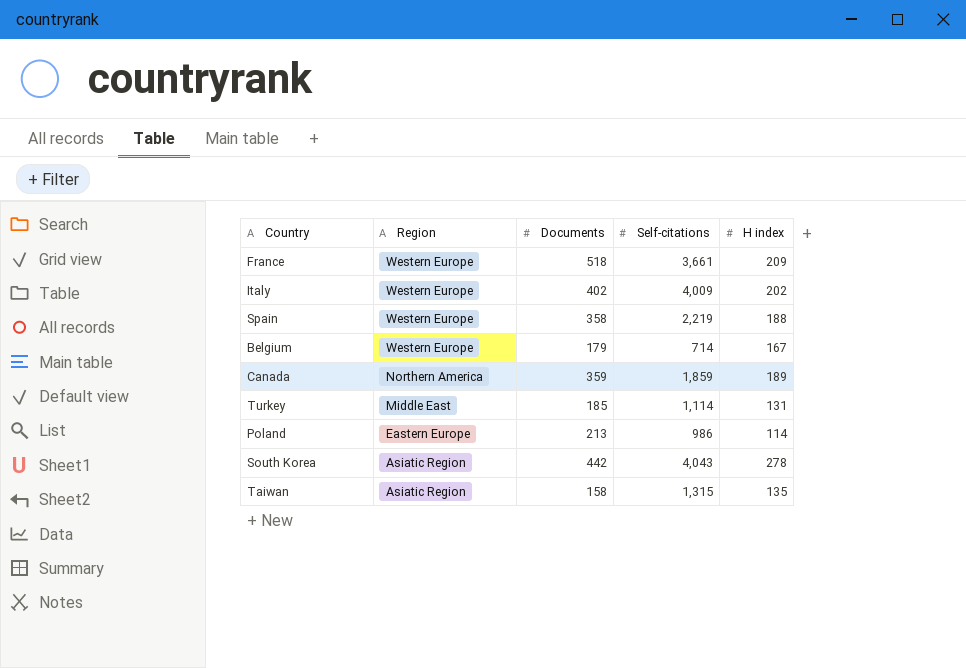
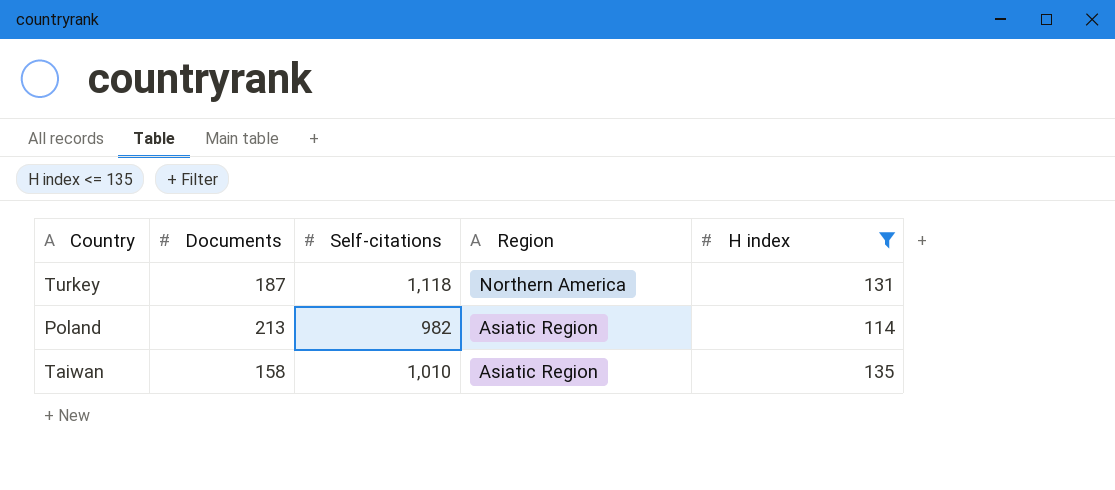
filter: none -> H index <= 135
column Region | position: 2 -> 4
Turkey | Documents: 185 -> 187
Turkey | Self-citations: 1,114 -> 1,118
Turkey | Region: Middle East -> Northern America
Poland | Self-citations: 986 -> 982
Poland | Region: Eastern Europe -> Asiatic Region
Taiwan | Self-citations: 1,315 -> 1,010

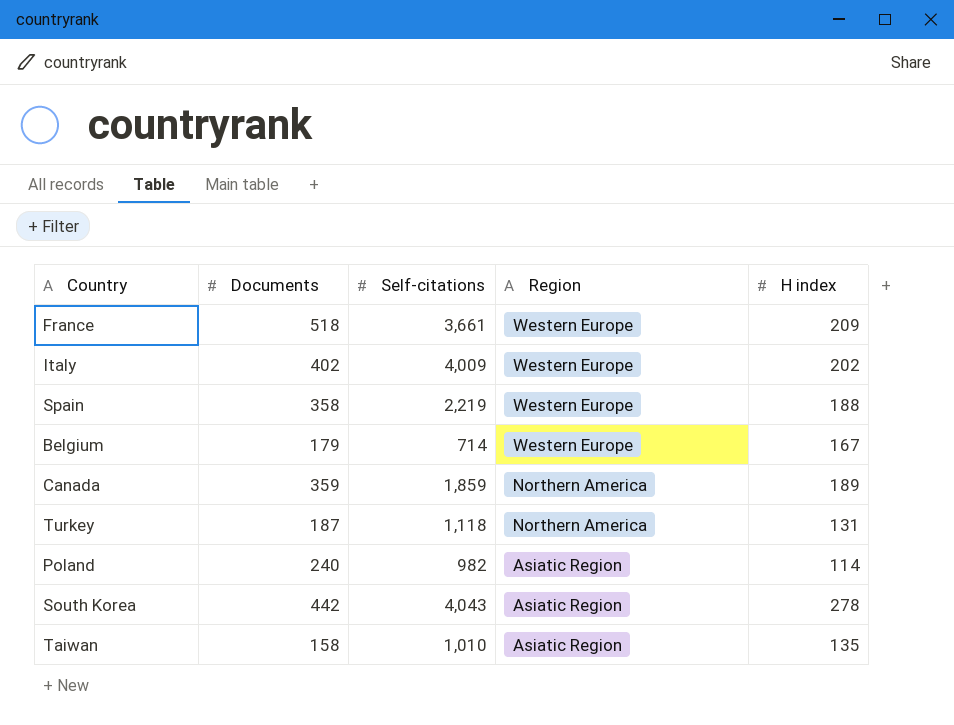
filter: H index <= 135 -> none
Poland | Documents: 213 -> 240

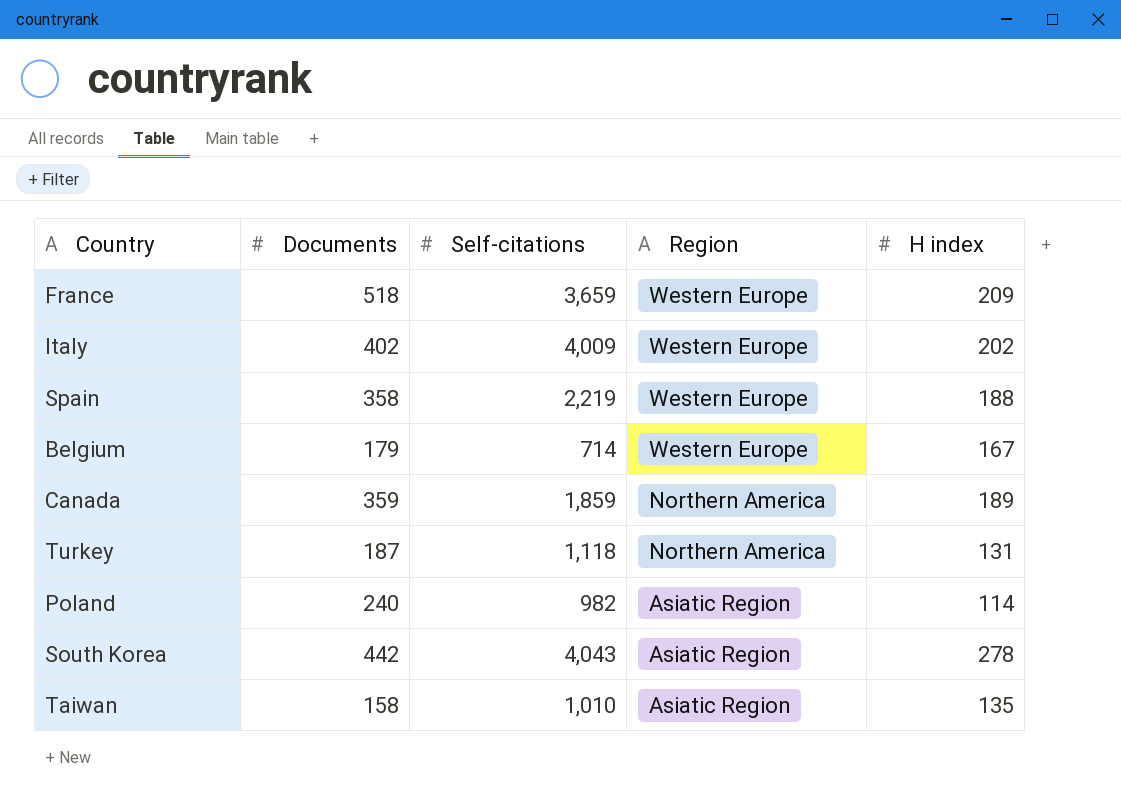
France | Self-citations: 3,661 -> 3,659

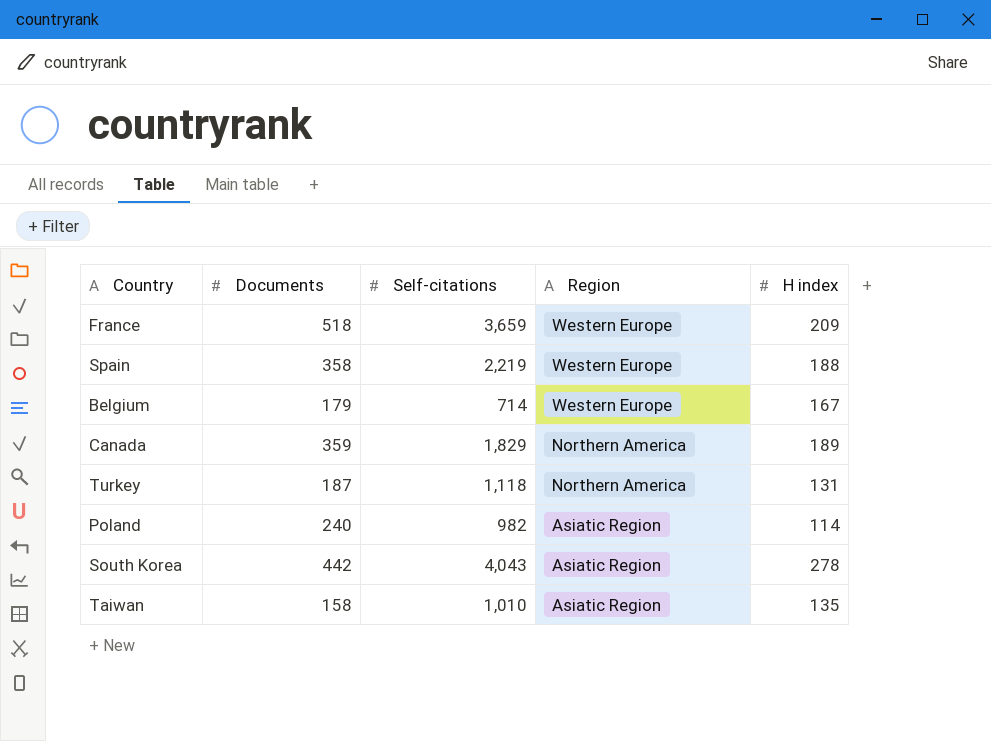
row Italy: 402 | 4,009 | Western Europe | 202 -> none
Canada | Self-citations: 1,859 -> 1,829

